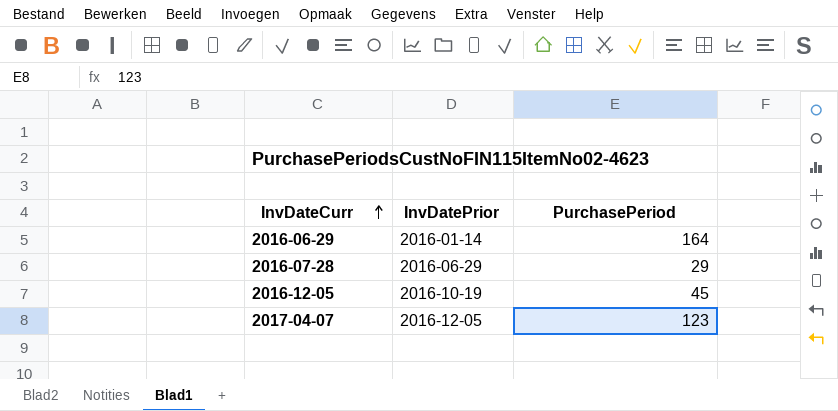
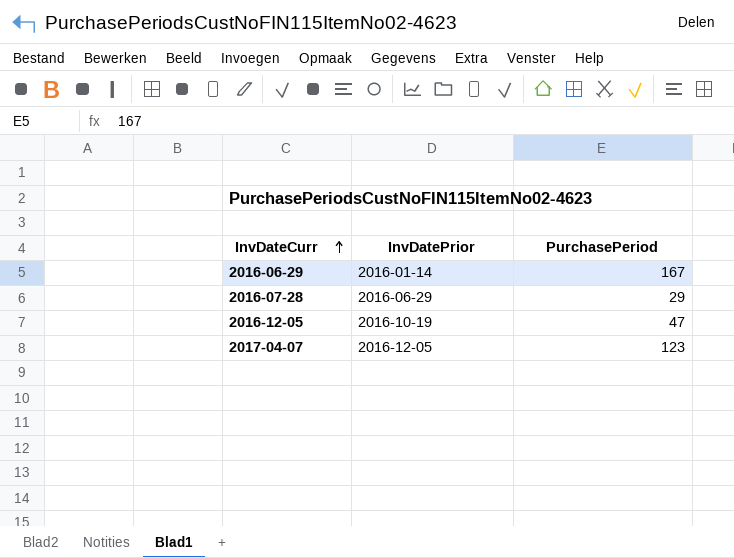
2016-06-29 | PurchasePeriod: 164 -> 167
2016-12-05 | PurchasePeriod: 45 -> 47

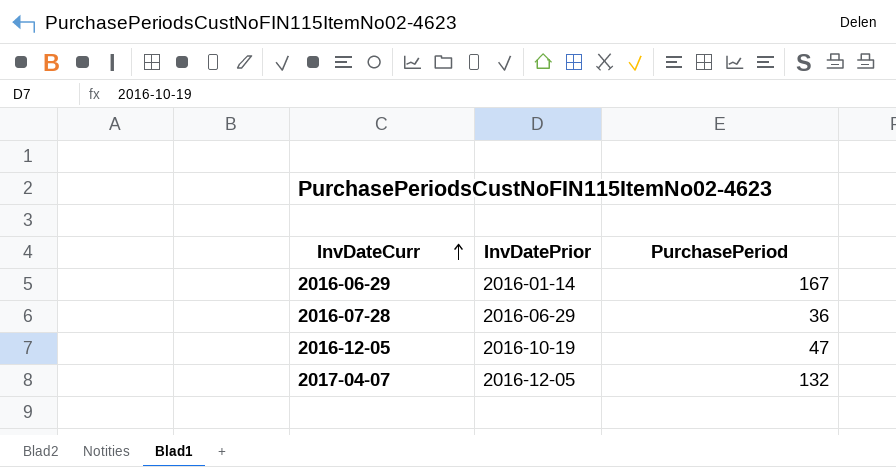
2016-07-28 | PurchasePeriod: 29 -> 36
2017-04-07 | PurchasePeriod: 123 -> 132

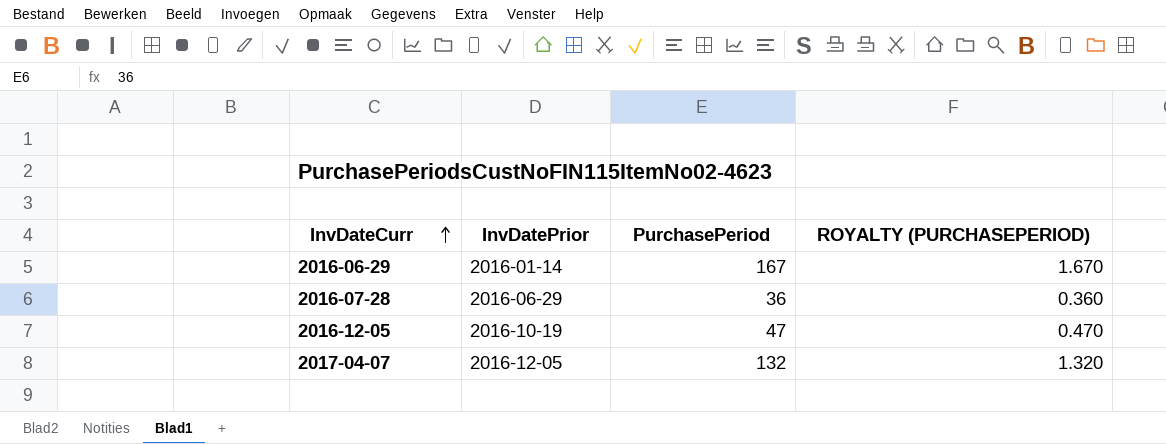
column ROYALTY (PURCHASEPERIOD) | formula: none -> [PurchasePeriod] * 0.01

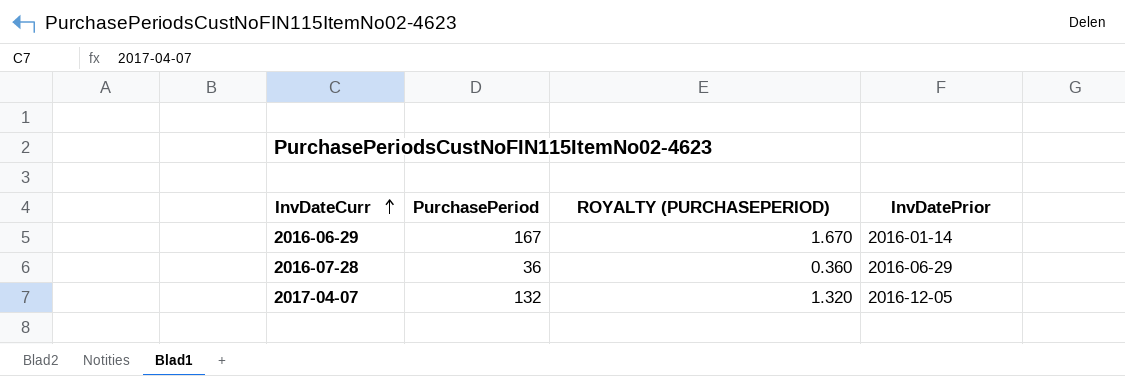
column InvDatePrior | position: 2 -> 4
row 2016-12-05: 2016-10-19 | 47 | 0.470 -> none

